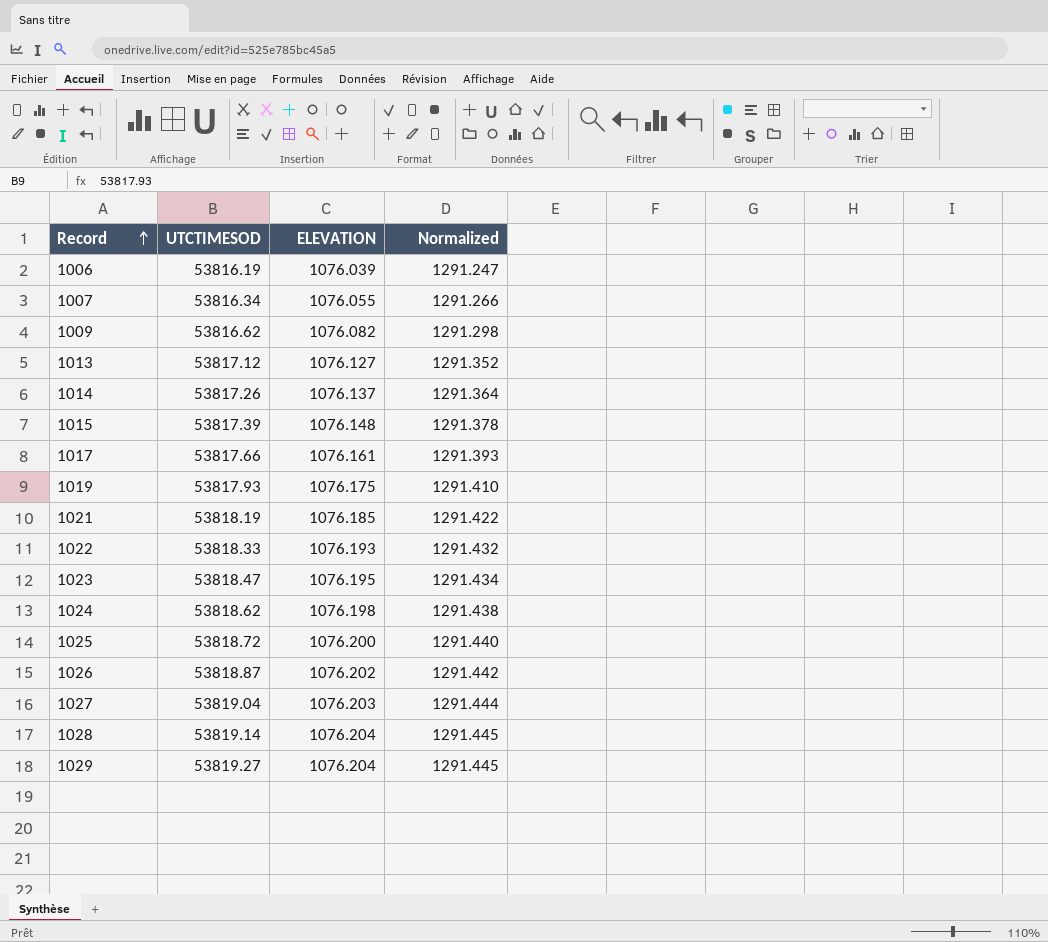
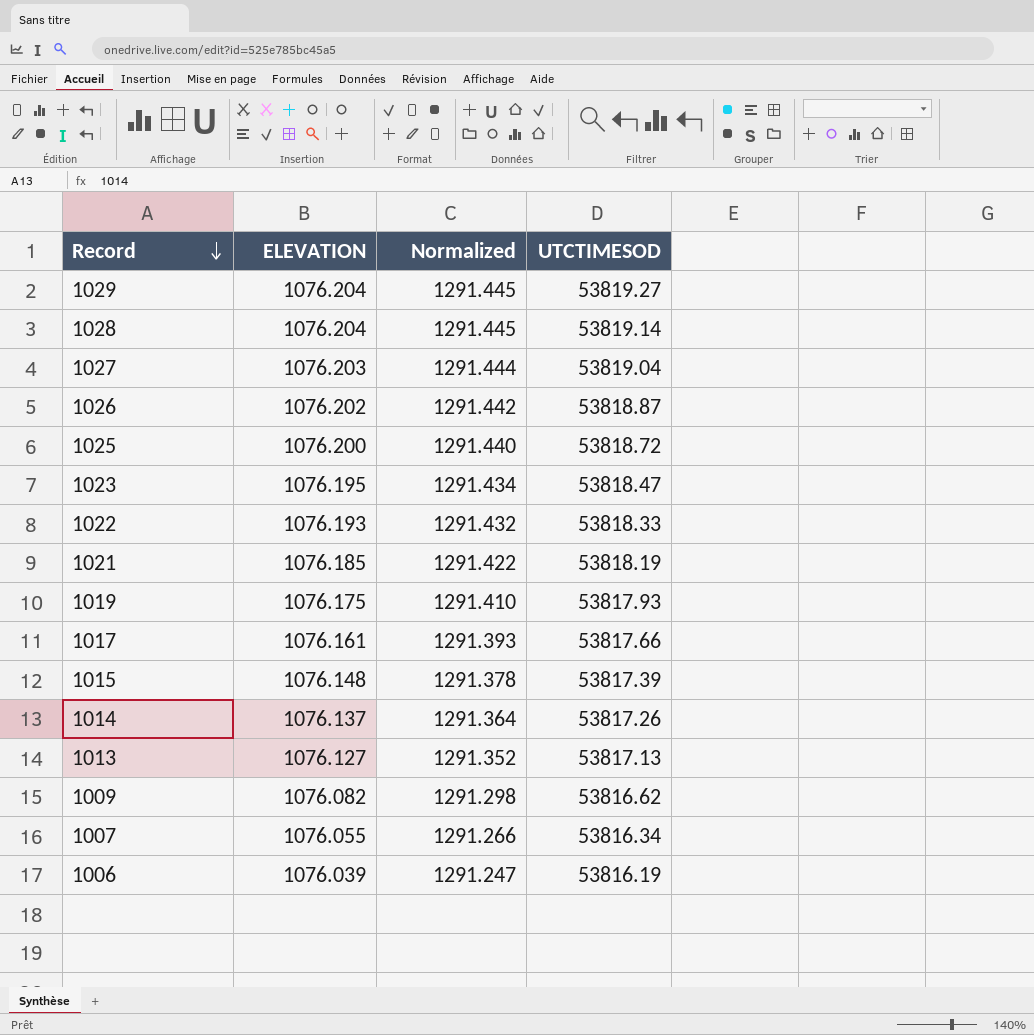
row order: Record ascending -> Record descending
column UTCTIMESOD | position: 2 -> 4
row 1024: 53818.62 | 1076.198 | 1291.438 -> none
1013 | UTCTIMESOD: 53817.12 -> 53817.13

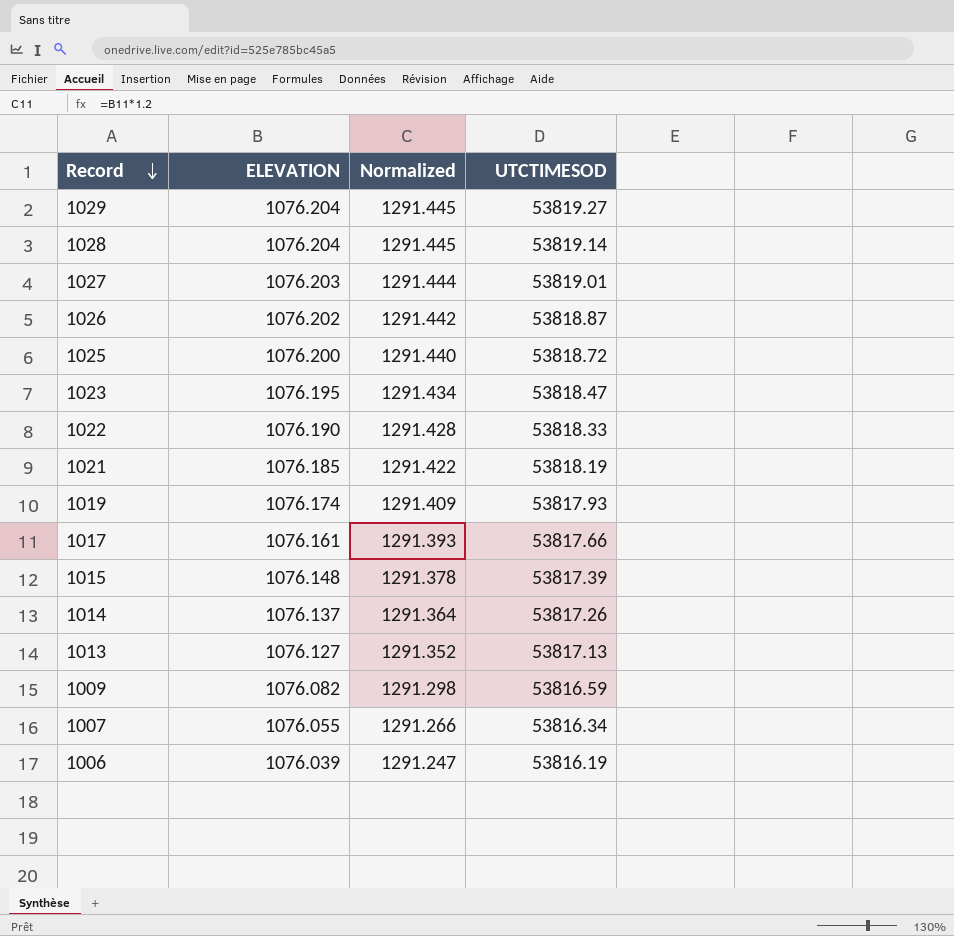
1027 | UTCTIMESOD: 53819.04 -> 53819.01
1022 | ELEVATION: 1076.193 -> 1076.190
1022 | Normalized: 1291.432 -> 1291.428
1019 | ELEVATION: 1076.175 -> 1076.174
1019 | Normalized: 1291.410 -> 1291.409
1009 | UTCTIMESOD: 53816.62 -> 53816.59

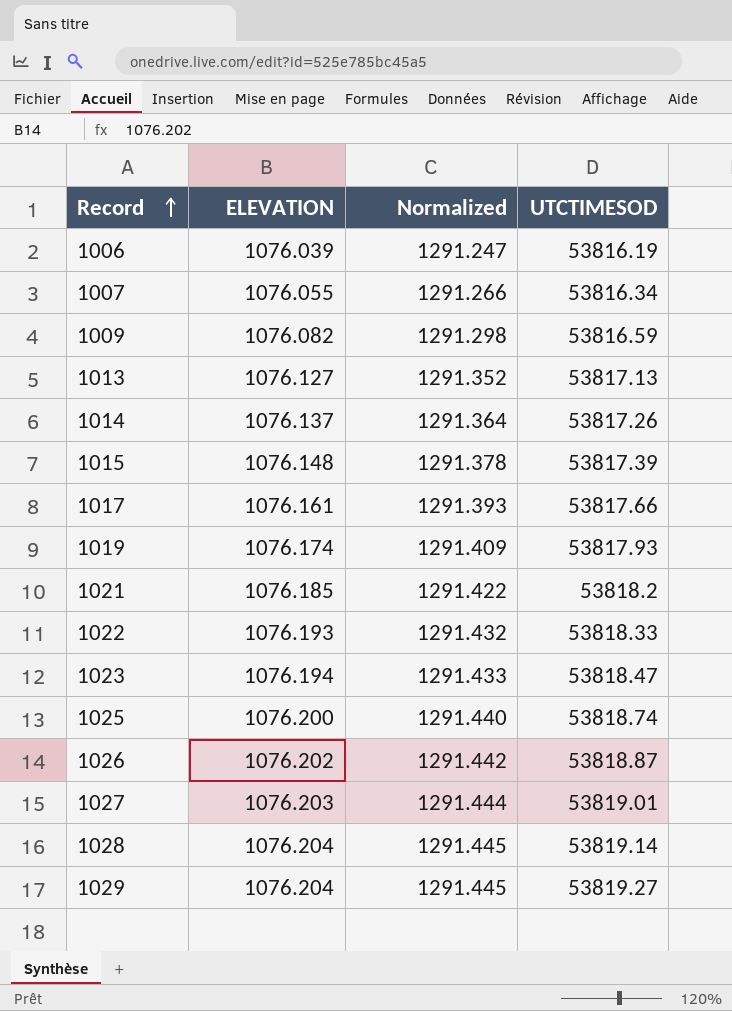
row order: Record descending -> Record ascending
1021 | UTCTIMESOD: 53818.19 -> 53818.2
1022 | ELEVATION: 1076.190 -> 1076.193
1022 | Normalized: 1291.428 -> 1291.432
1023 | ELEVATION: 1076.195 -> 1076.194
1023 | Normalized: 1291.434 -> 1291.433
1025 | UTCTIMESOD: 53818.72 -> 53818.74

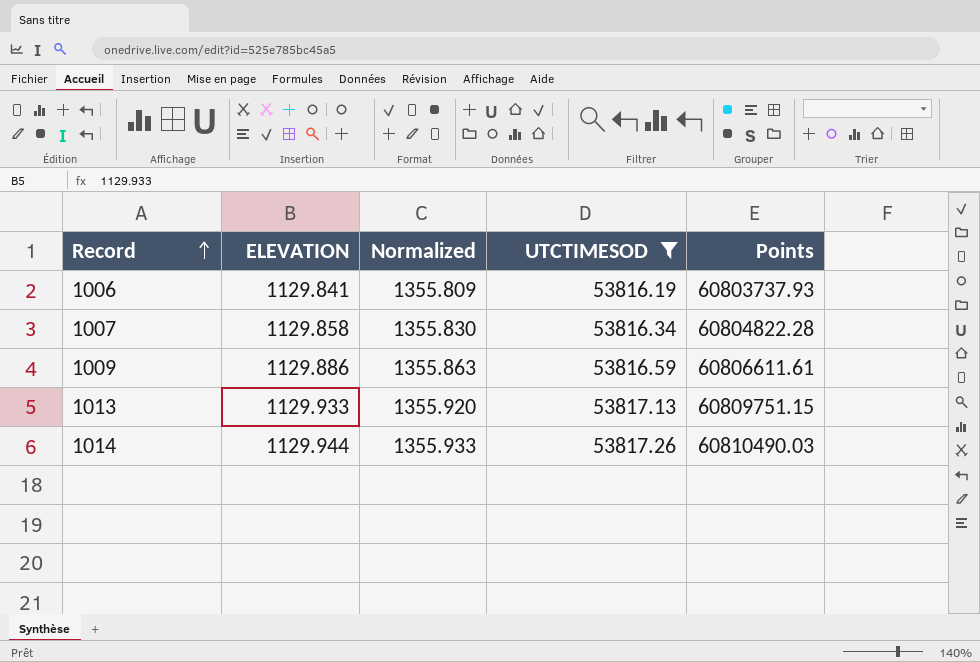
filter: none -> UTCTIMESOD <= 53817.26
column Points | formula: none -> [ELEVATION] * [UTCTIMESOD]
1006 | ELEVATION: 1076.039 -> 1129.841
1006 | Normalized: 1291.247 -> 1355.809
1007 | ELEVATION: 1076.055 -> 1129.858
1007 | Normalized: 1291.266 -> 1355.830
1009 | ELEVATION: 1076.082 -> 1129.886
1009 | Normalized: 1291.298 -> 1355.863
1013 | ELEVATION: 1076.127 -> 1129.933
1013 | Normalized: 1291.352 -> 1355.920
1014 | ELEVATION: 1076.137 -> 1129.944
1014 | Normalized: 1291.364 -> 1355.933

